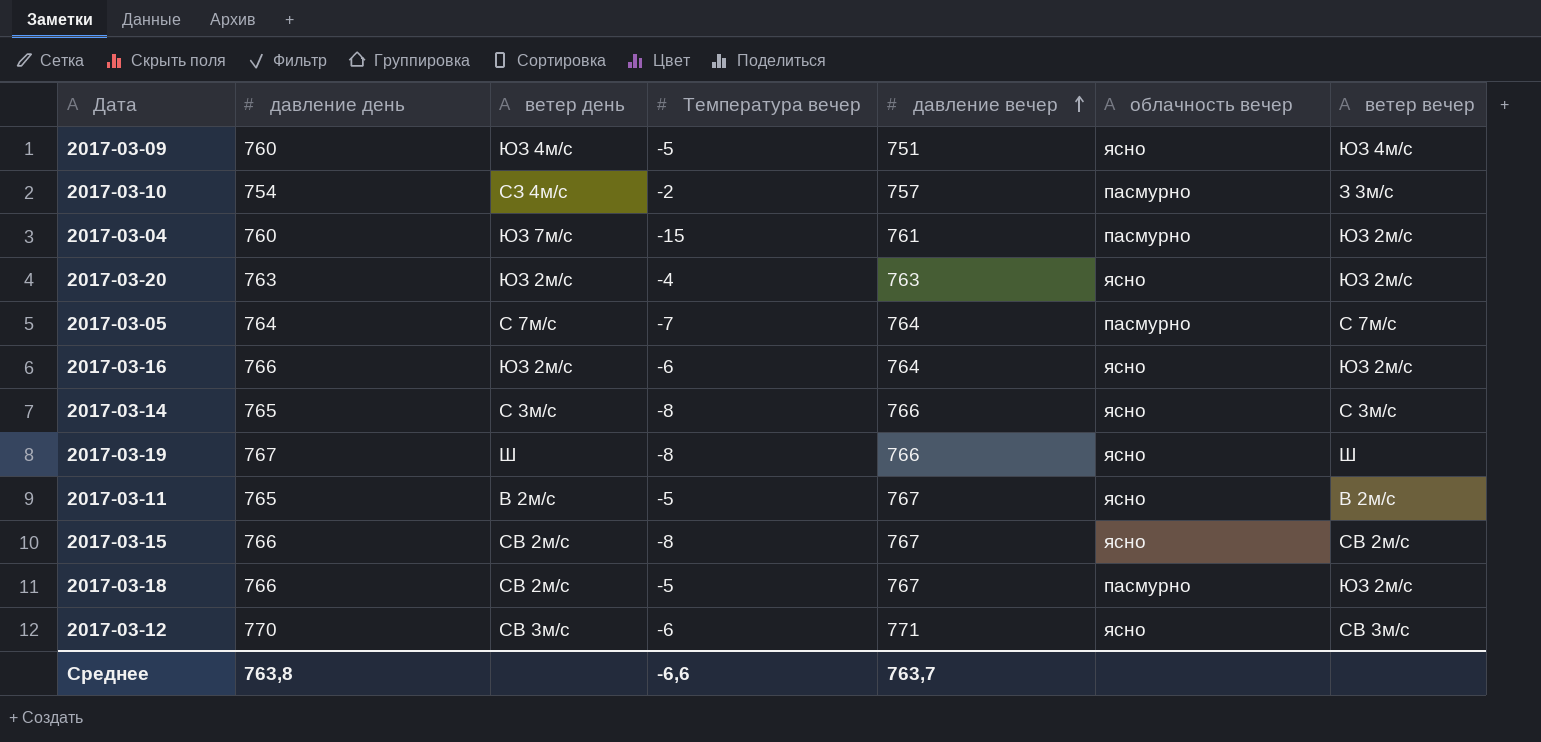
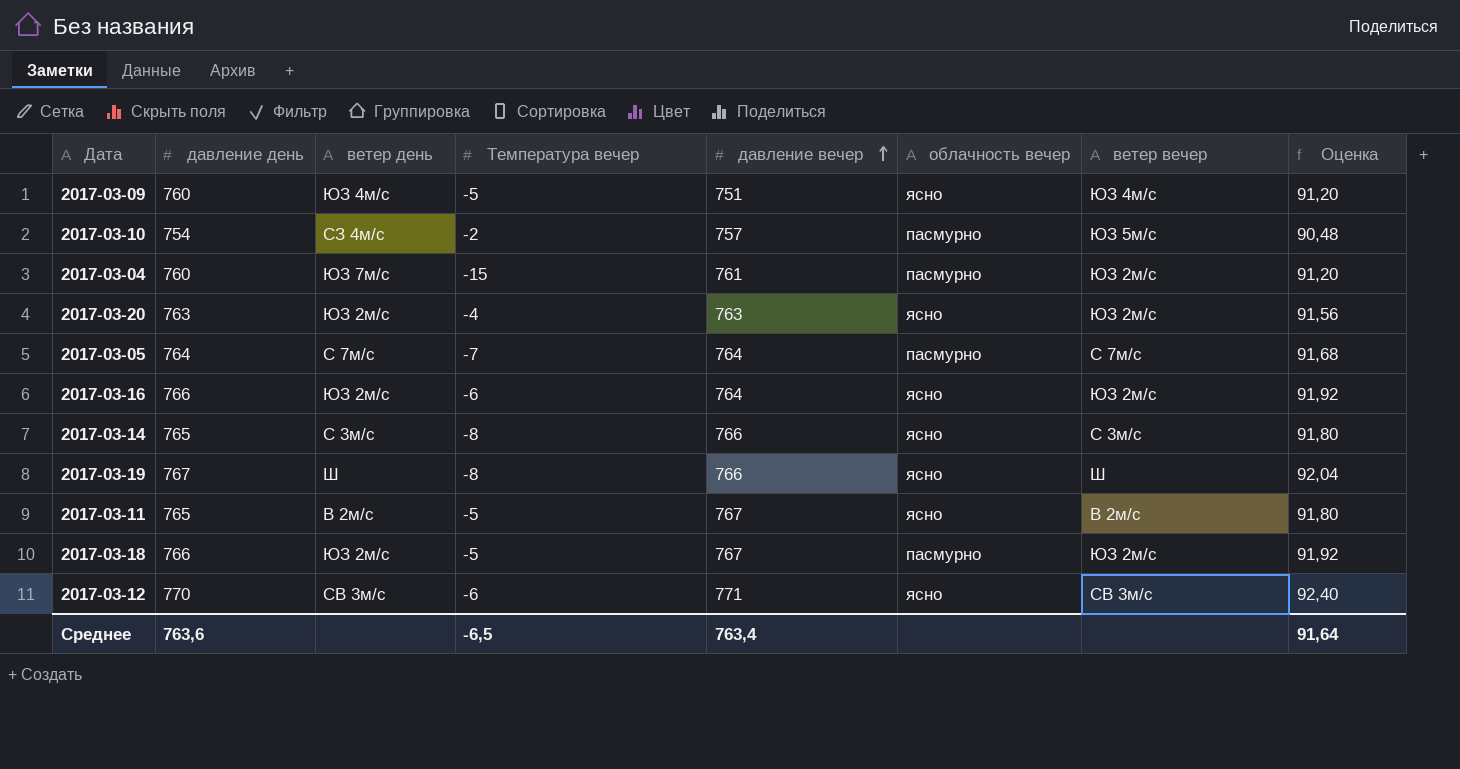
column Оценка | formula: none -> [давление день] * 0,12
row 2017-03-15: 766 | СВ 2м/с | -8 | 767 | ясно | СВ 2м/с -> none
2017-03-10 | ветер вечер: З 3м/с -> ЮЗ 5м/с
2017-03-18 | ветер день: СВ 2м/с -> ЮЗ 2м/с
Среднее | давление день: 763,8 -> 763,6
Среднее | Температура вечер: -6,6 -> -6,5
Среднее | давление вечер: 763,7 -> 763,4

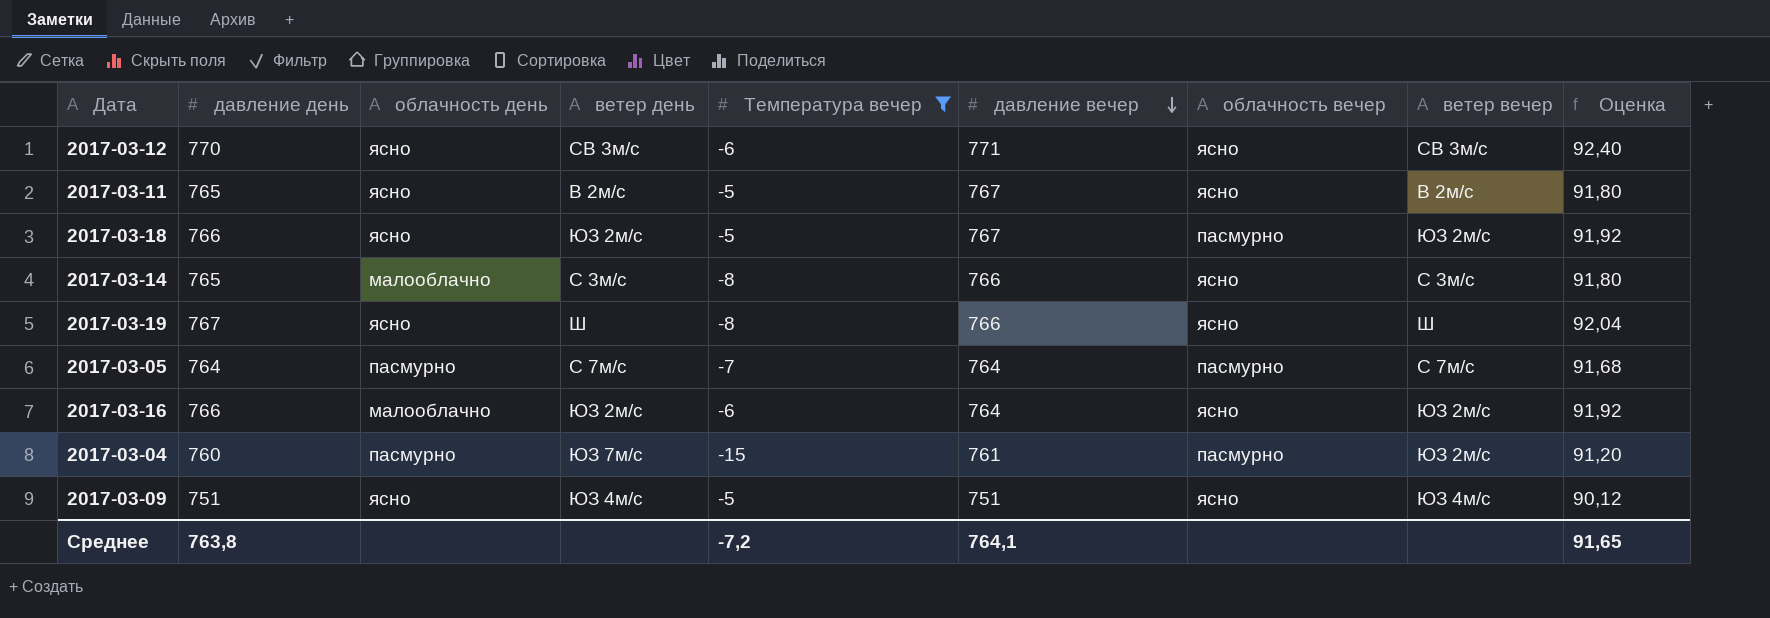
filter: none -> Температура вечер <= -5
row order: давление вечер ascending -> давление вечер descending
column облачность день | position: none -> 3
2017-03-09 | давление день: 760 -> 751
2017-03-09 | Оценка: 91,20 -> 90,12
Среднее | давление день: 763,6 -> 763,8
Среднее | Температура вечер: -6,5 -> -7,2
Среднее | давление вечер: 763,4 -> 764,1
Среднее | Оценка: 91,64 -> 91,65

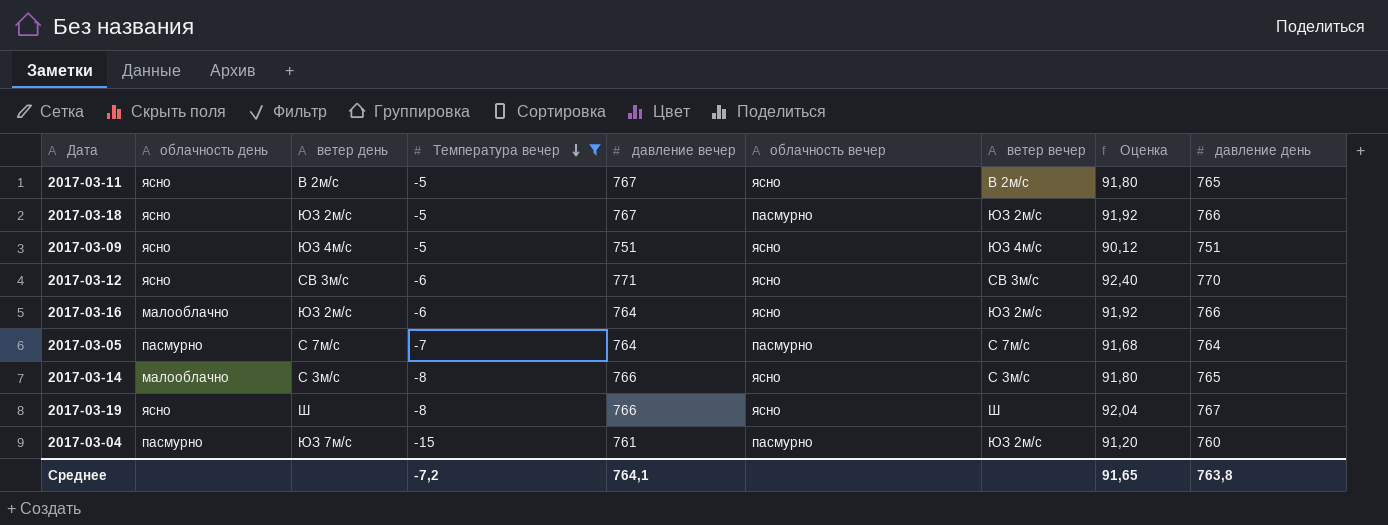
row order: давление вечер descending -> Температура вечер descending
column давление день | position: 2 -> 9

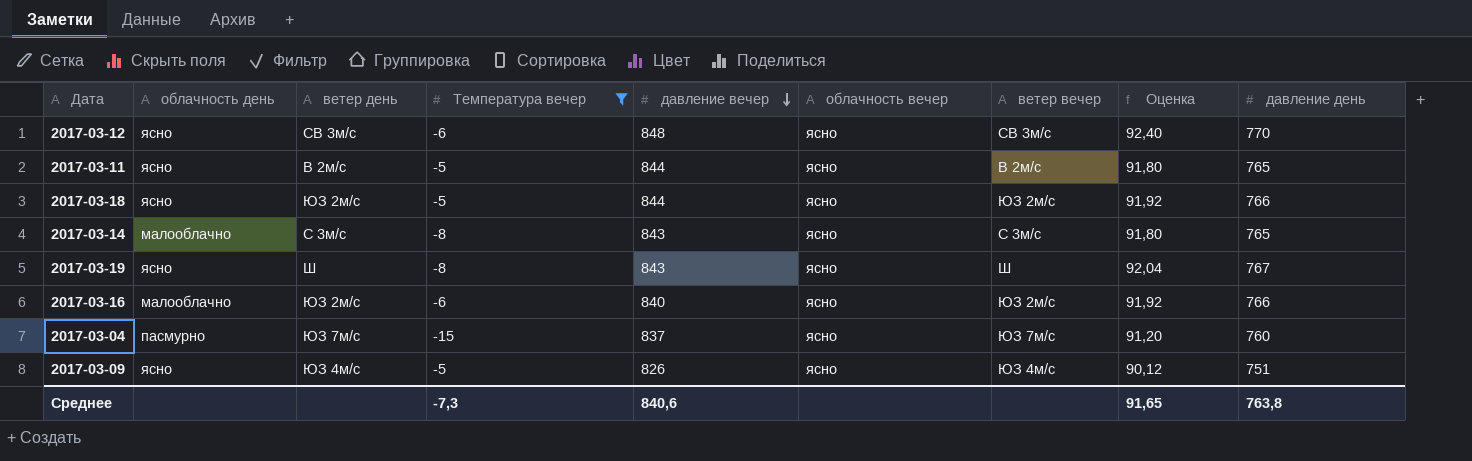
row order: Температура вечер descending -> давление вечер descending
row 2017-03-05: пасмурно | С 7м/с | -7 | 764 | пасмурно | С 7м/с | 91,68 | 764 -> none
2017-03-12 | давление вечер: 771 -> 848
2017-03-11 | давление вечер: 767 -> 844
2017-03-18 | давление вечер: 767 -> 844
2017-03-18 | облачность вечер: пасмурно -> ясно
2017-03-14 | давление вечер: 766 -> 843
2017-03-19 | давление вечер: 766 -> 843
2017-03-16 | давление вечер: 764 -> 840
2017-03-04 | давление вечер: 761 -> 837
2017-03-04 | облачность вечер: пасмурно -> ясно
2017-03-04 | ветер вечер: ЮЗ 2м/с -> ЮЗ 7м/с
2017-03-09 | давление вечер: 751 -> 826
Среднее | Температура вечер: -7,2 -> -7,3
Среднее | давление вечер: 764,1 -> 840,6

